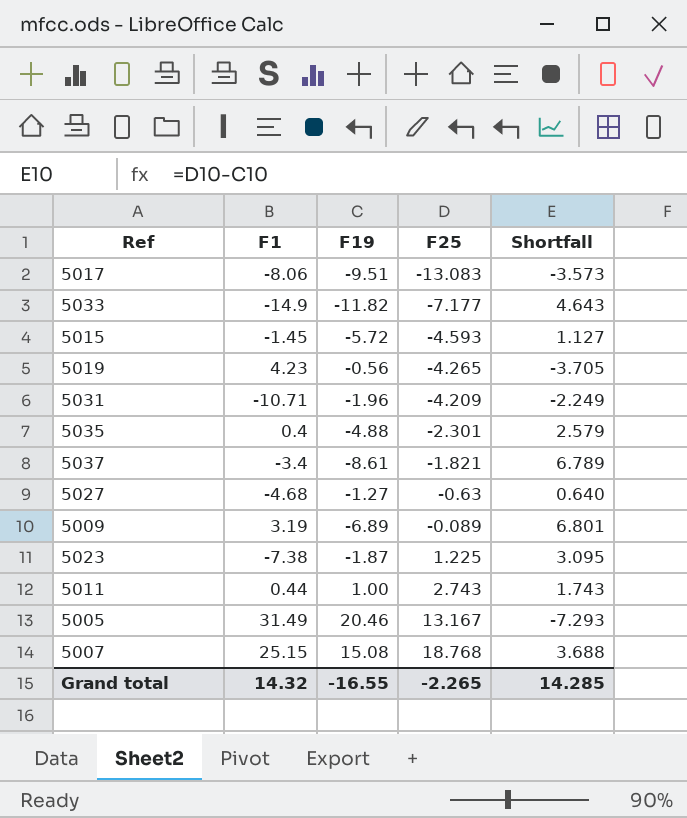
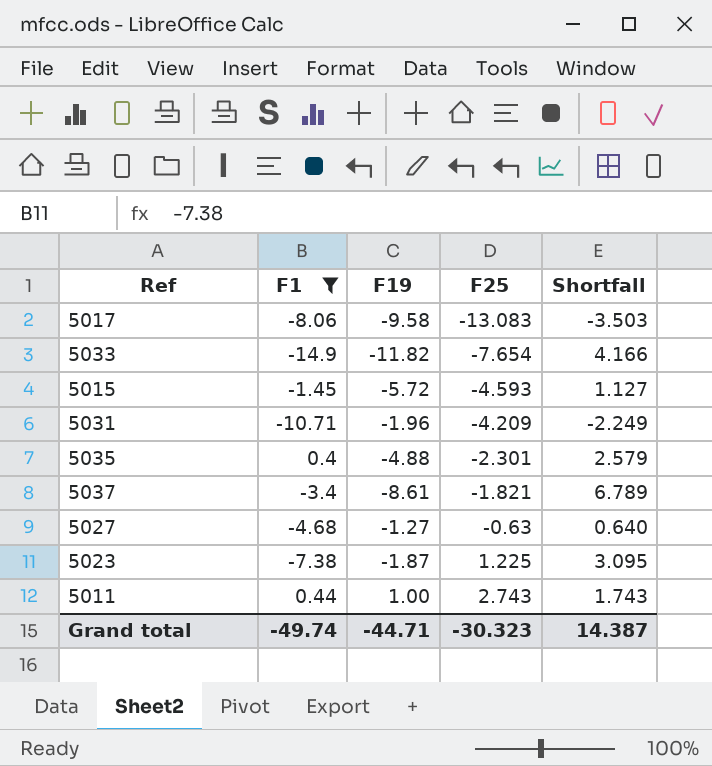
filter: none -> F1 <= 0.44
5017 | F19: -9.51 -> -9.58
5017 | Shortfall: -3.573 -> -3.503
5033 | F25: -7.177 -> -7.654
5033 | Shortfall: 4.643 -> 4.166
Grand total | F1: 14.32 -> -49.74
Grand total | F19: -16.55 -> -44.71
Grand total | F25: -2.265 -> -30.323
Grand total | Shortfall: 14.285 -> 14.387

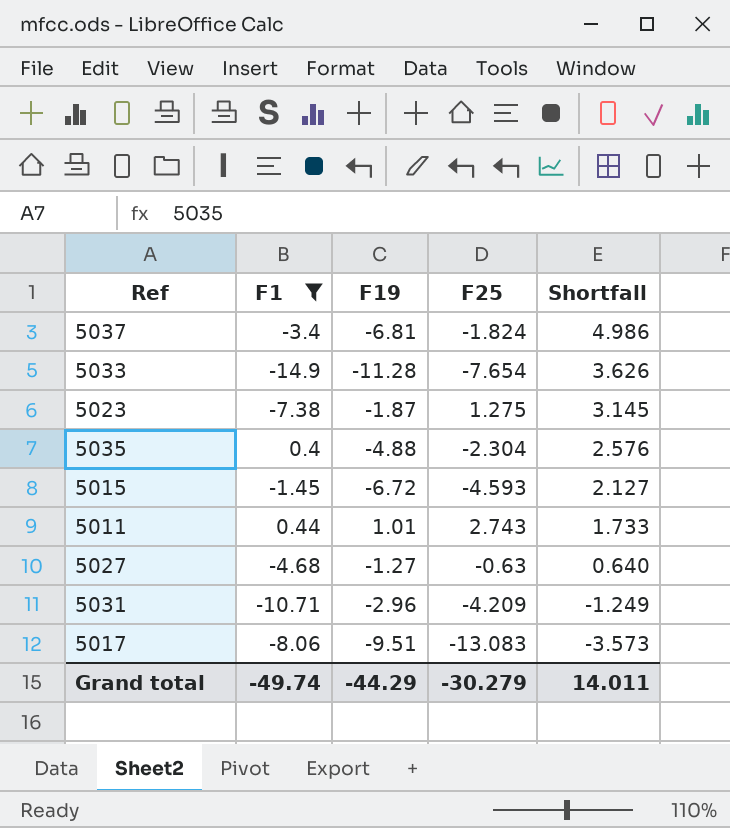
row order: F25 ascending -> Shortfall descending
5037 | F19: -8.61 -> -6.81
5037 | F25: -1.821 -> -1.824
5037 | Shortfall: 6.789 -> 4.986
5033 | F19: -11.82 -> -11.28
5033 | Shortfall: 4.166 -> 3.626
5023 | F25: 1.225 -> 1.275
5023 | Shortfall: 3.095 -> 3.145
5035 | F25: -2.301 -> -2.304
5035 | Shortfall: 2.579 -> 2.576
5015 | F19: -5.72 -> -6.72
5015 | Shortfall: 1.127 -> 2.127
5011 | F19: 1.00 -> 1.01
5011 | Shortfall: 1.743 -> 1.733
5031 | F19: -1.96 -> -2.96
5031 | Shortfall: -2.249 -> -1.249
5017 | F19: -9.58 -> -9.51
5017 | Shortfall: -3.503 -> -3.573
Grand total | F19: -44.71 -> -44.29
Grand total | F25: -30.323 -> -30.279
Grand total | Shortfall: 14.387 -> 14.011

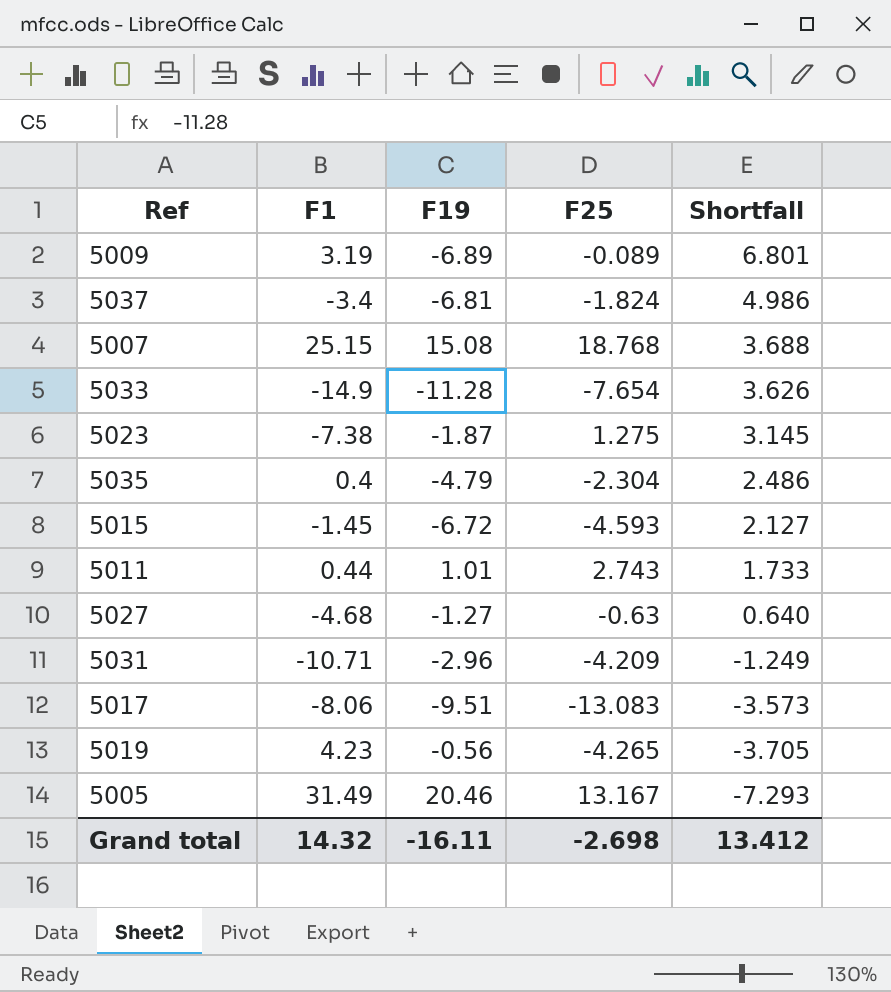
filter: F1 <= 0.44 -> none
5035 | F19: -4.88 -> -4.79
5035 | Shortfall: 2.576 -> 2.486
Grand total | F1: -49.74 -> 14.32
Grand total | F19: -44.29 -> -16.11
Grand total | F25: -30.279 -> -2.698
Grand total | Shortfall: 14.011 -> 13.412

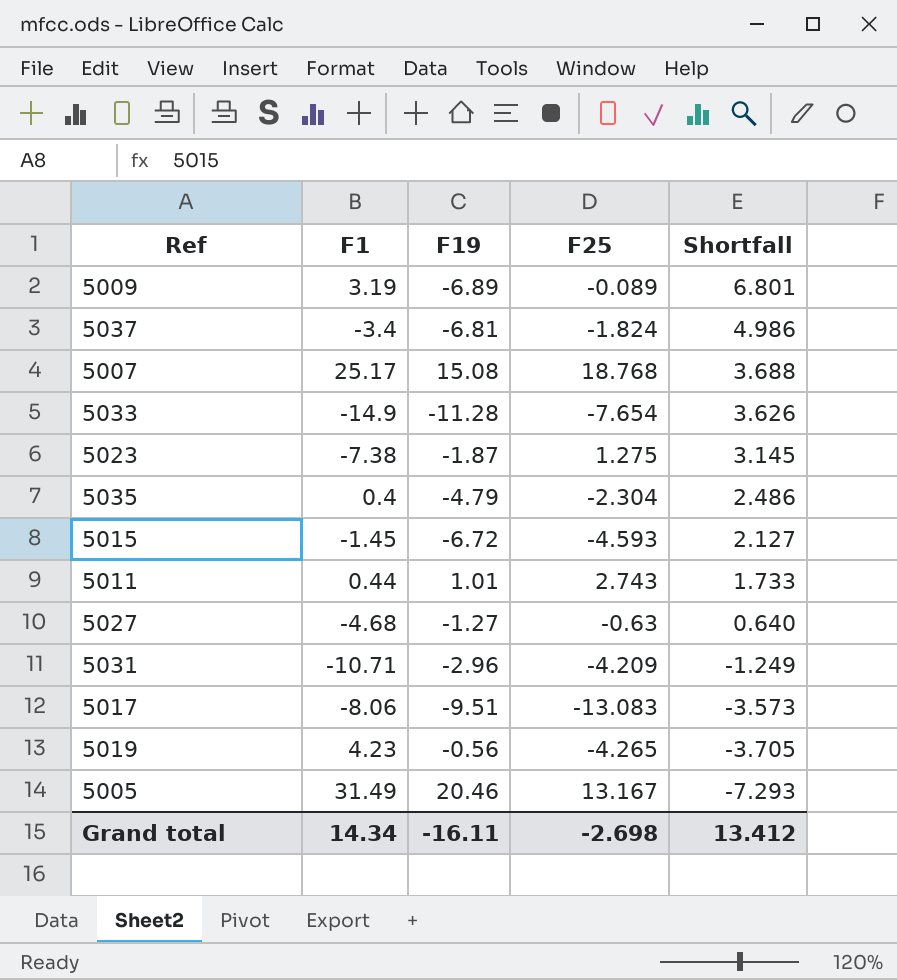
5007 | F1: 25.15 -> 25.17
Grand total | F1: 14.32 -> 14.34

